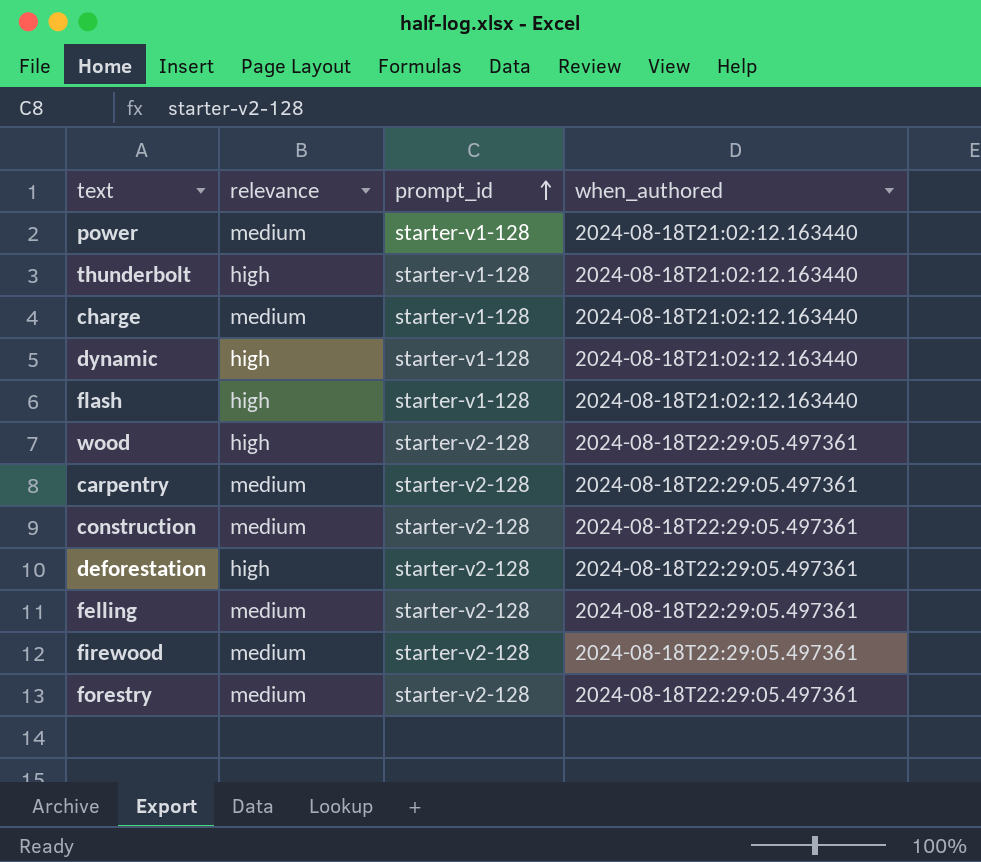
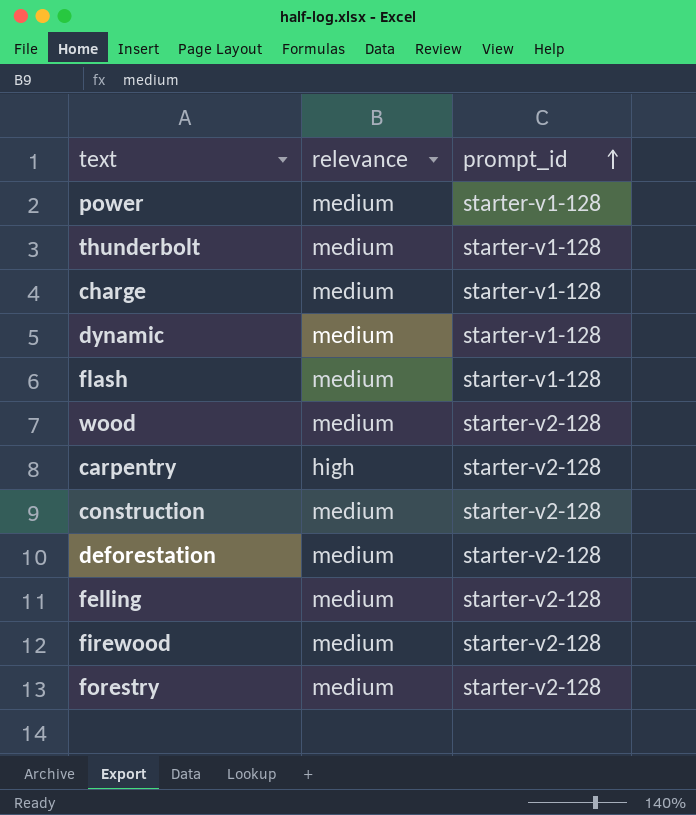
column when_authored | position: 4 -> none
thunderbolt | relevance: high -> medium
dynamic | relevance: high -> medium
flash | relevance: high -> medium
wood | relevance: high -> medium
carpentry | relevance: medium -> high
deforestation | relevance: high -> medium

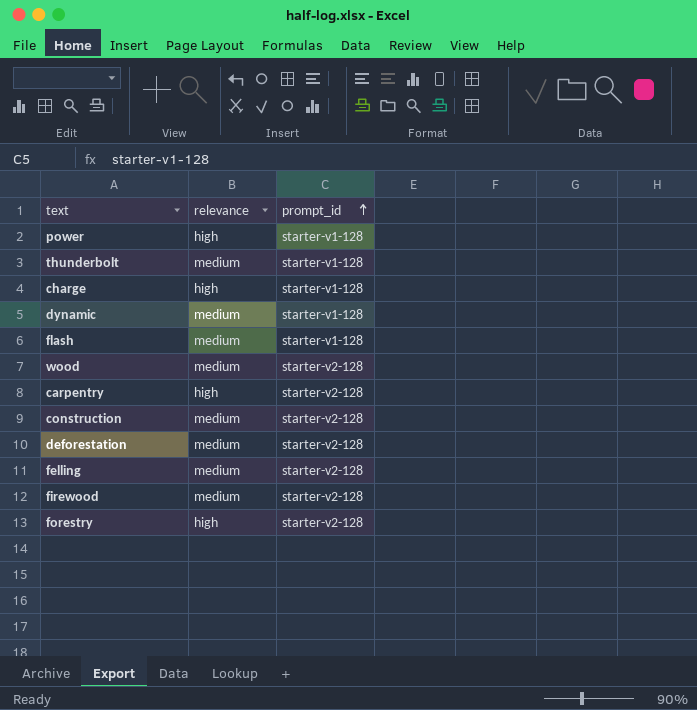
power | relevance: medium -> high
charge | relevance: medium -> high
forestry | relevance: medium -> high

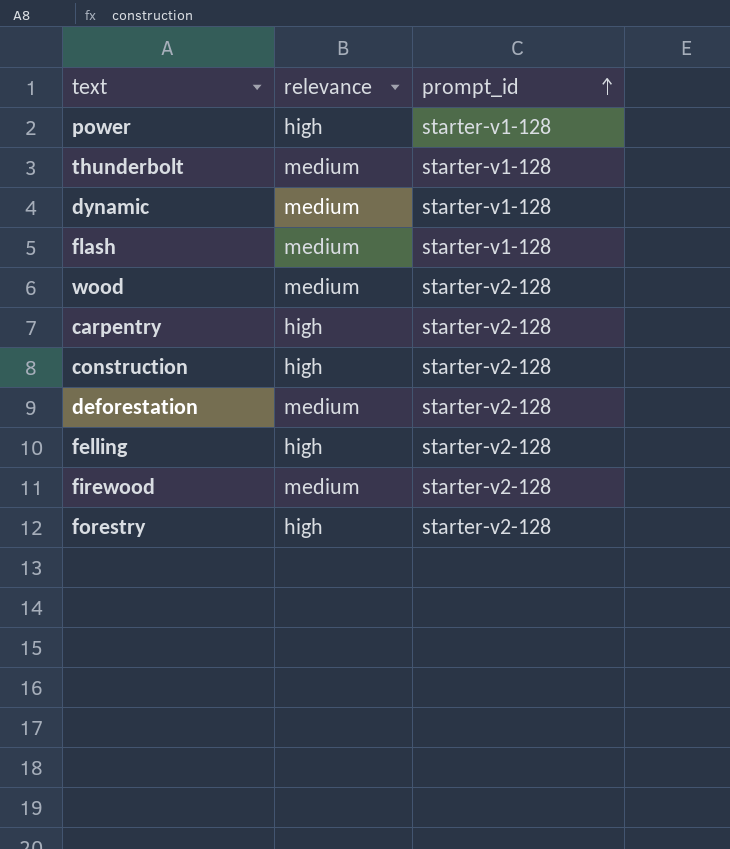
row charge: high | starter-v1-128 -> none
construction | relevance: medium -> high
felling | relevance: medium -> high

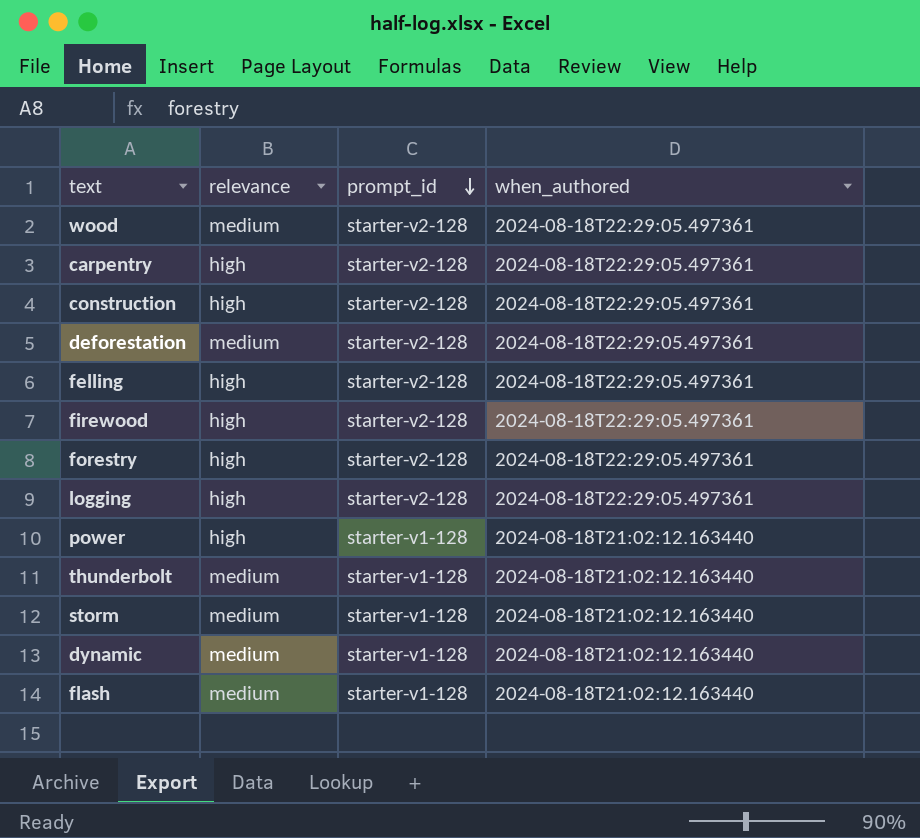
row order: prompt_id ascending -> prompt_id descending
column when_authored | position: none -> 4
firewood | relevance: medium -> high
row logging: none -> high | starter-v2-128 | 2024-08-18T22:29:05.497361
row storm: none -> medium | starter-v1-128 | 2024-08-18T21:02:12.163440

